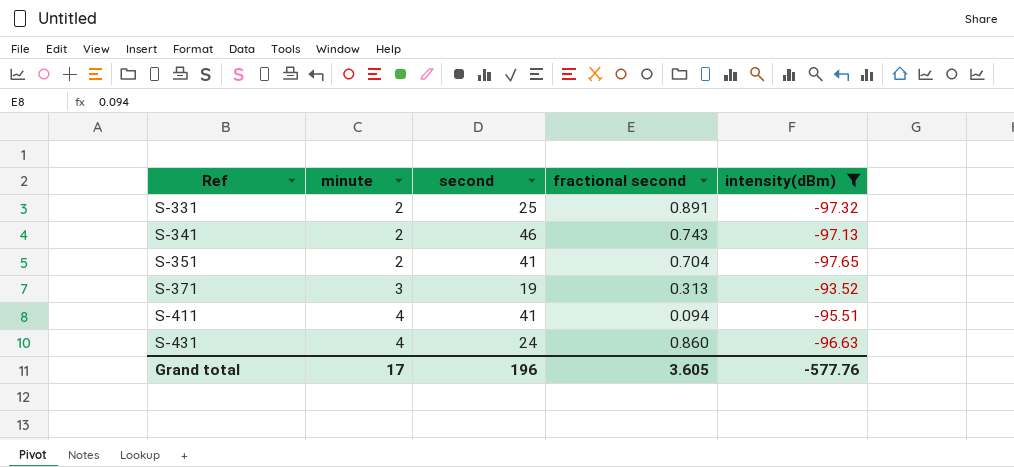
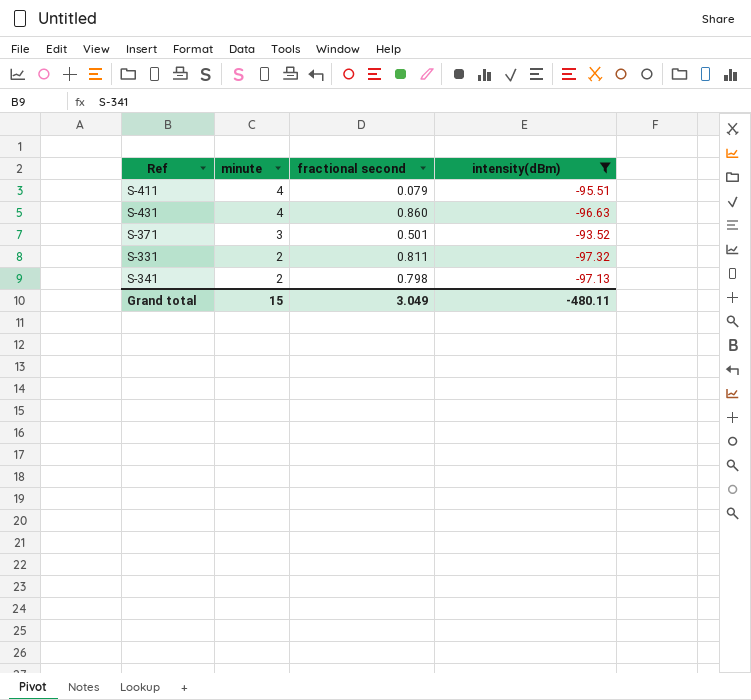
row order: Ref ascending -> minute descending
column second | position: 3 -> none
row S-351: 2 | 41 | 0.704 | -97.65 -> none
S-411 | fractional second: 0.094 -> 0.079
S-371 | fractional second: 0.313 -> 0.501
S-331 | fractional second: 0.891 -> 0.811
S-341 | fractional second: 0.743 -> 0.798
Grand total | minute: 17 -> 15
Grand total | fractional second: 3.605 -> 3.049
Grand total | intensity(dBm): -577.76 -> -480.11

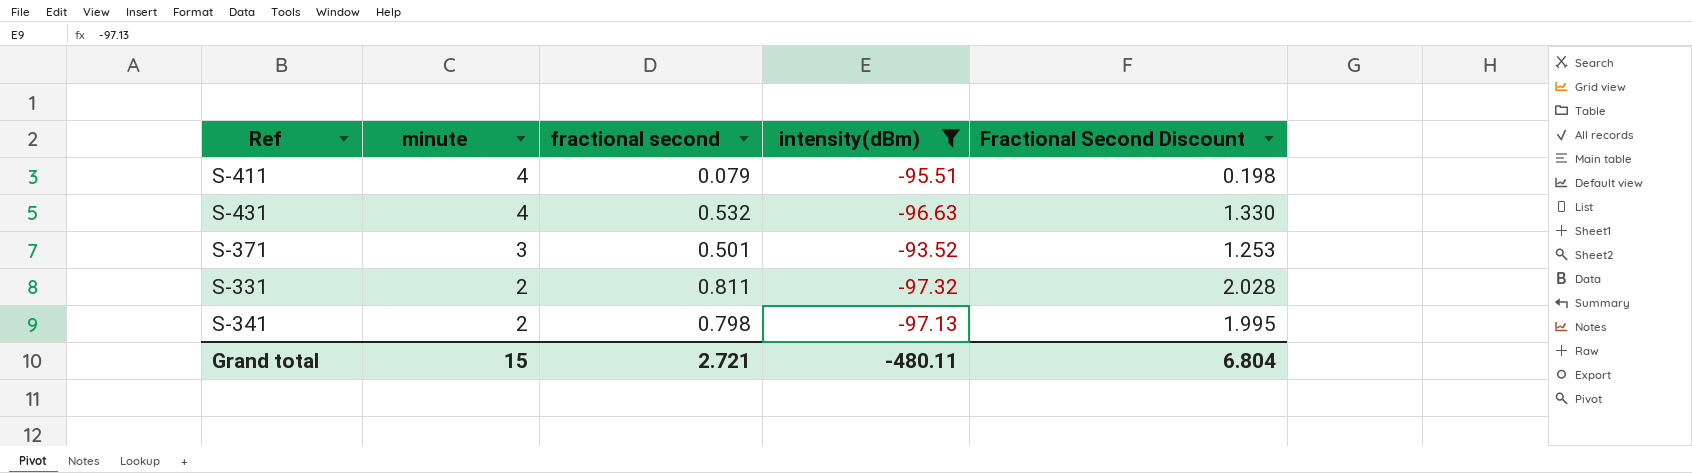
column Fractional Second Discount | formula: none -> [fractional second] * 2.5
S-431 | fractional second: 0.860 -> 0.532
Grand total | fractional second: 3.049 -> 2.721

